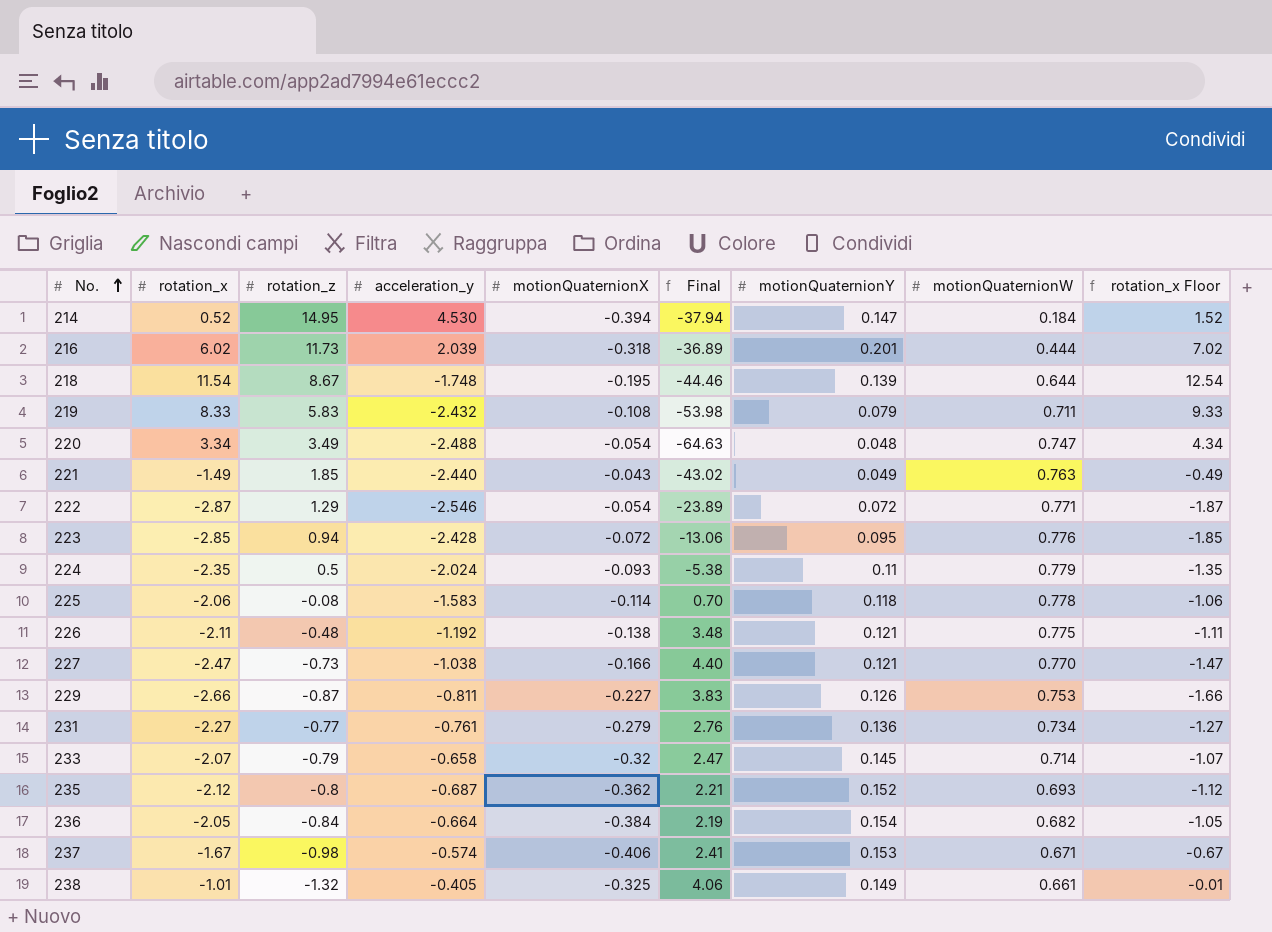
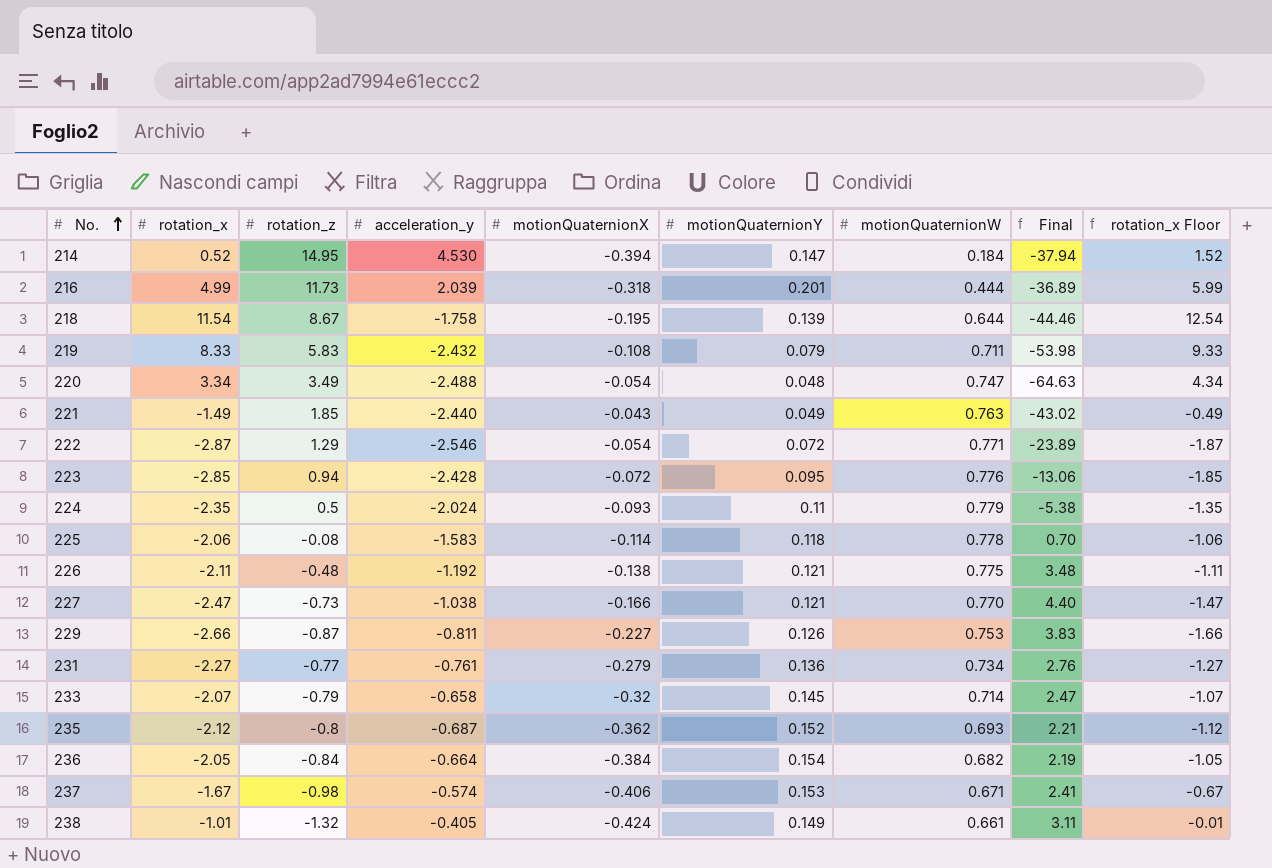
column Final | position: 6 -> 8
216 | rotation_x: 6.02 -> 4.99
216 | rotation_x Floor: 7.02 -> 5.99
218 | acceleration_y: -1.748 -> -1.758
238 | motionQuaternionX: -0.325 -> -0.424
238 | Final: 4.06 -> 3.11

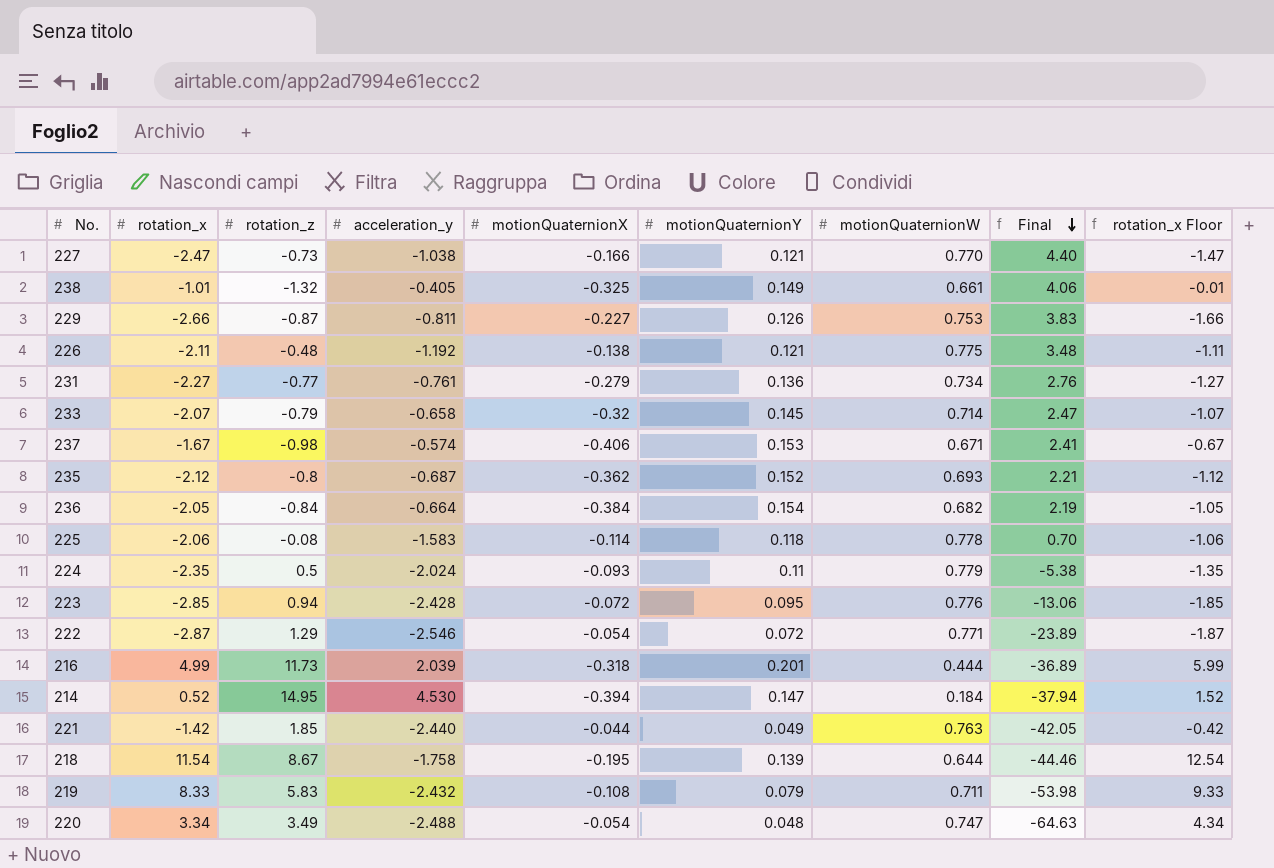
row order: No. ascending -> Final descending
238 | motionQuaternionX: -0.424 -> -0.325
238 | Final: 3.11 -> 4.06
221 | rotation_x: -1.49 -> -1.42
221 | motionQuaternionX: -0.043 -> -0.044
221 | Final: -43.02 -> -42.05
221 | rotation_x Floor: -0.49 -> -0.42

